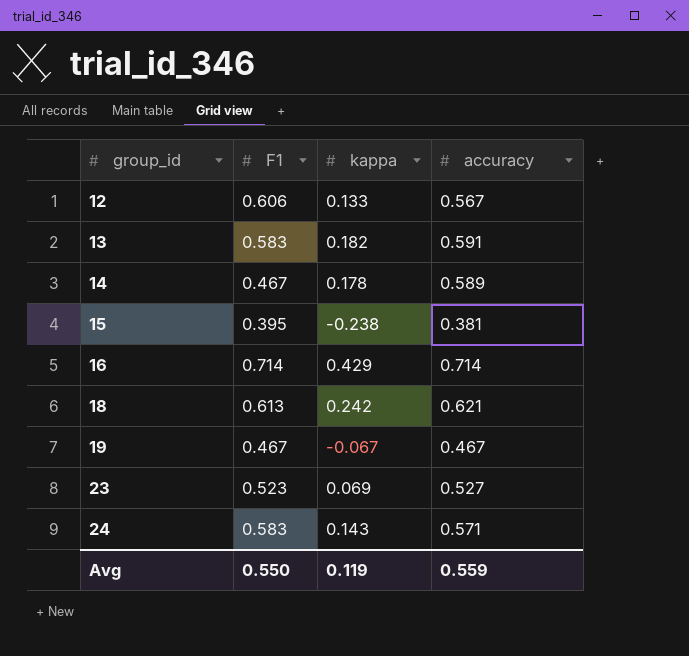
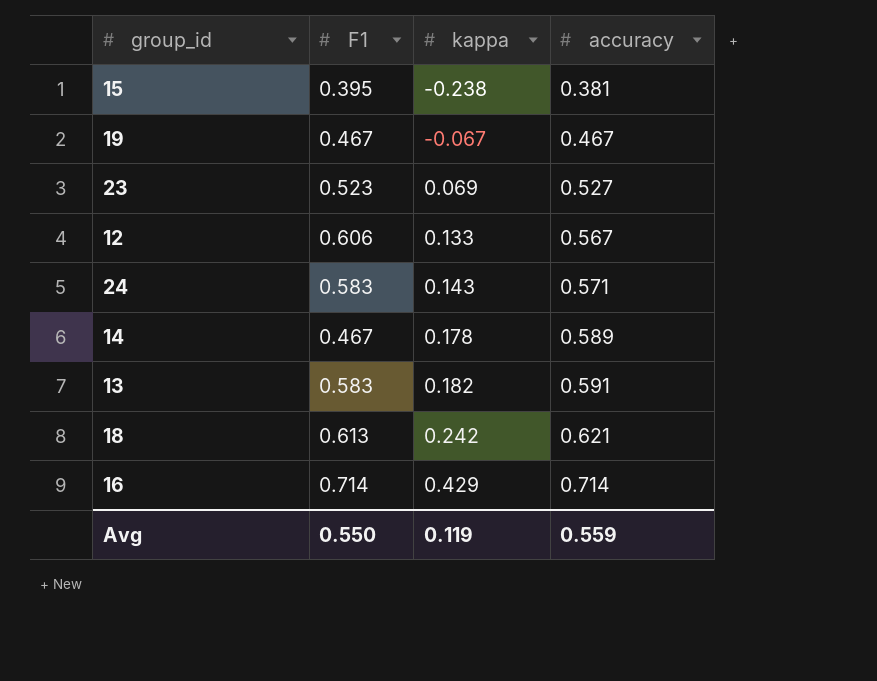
row order: group_id ascending -> kappa ascending

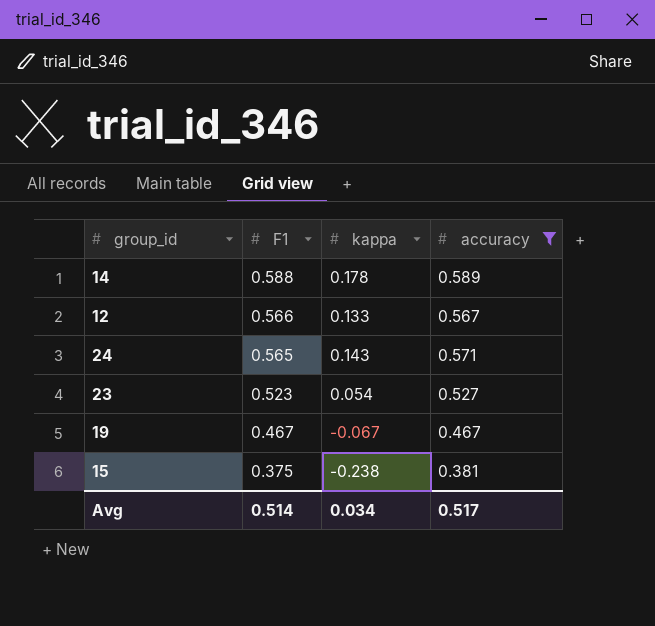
filter: none -> accuracy <= 0.589
row order: kappa ascending -> F1 descending
14 | F1: 0.467 -> 0.588
12 | F1: 0.606 -> 0.566
24 | F1: 0.583 -> 0.565
23 | kappa: 0.069 -> 0.054
15 | F1: 0.395 -> 0.375
Avg | F1: 0.550 -> 0.514
Avg | kappa: 0.119 -> 0.034
Avg | accuracy: 0.559 -> 0.517

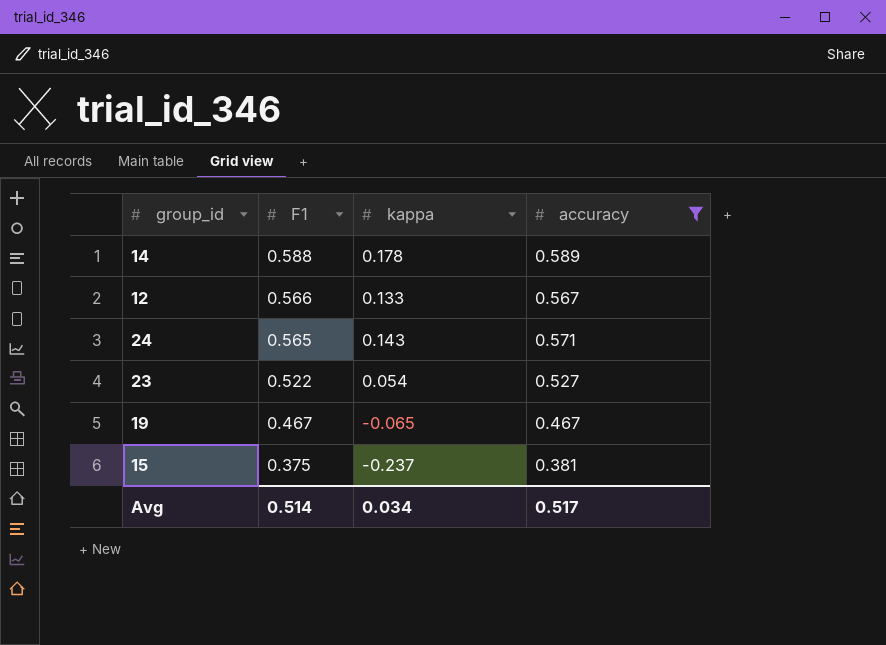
23 | F1: 0.523 -> 0.522
19 | kappa: -0.067 -> -0.065
15 | kappa: -0.238 -> -0.237

